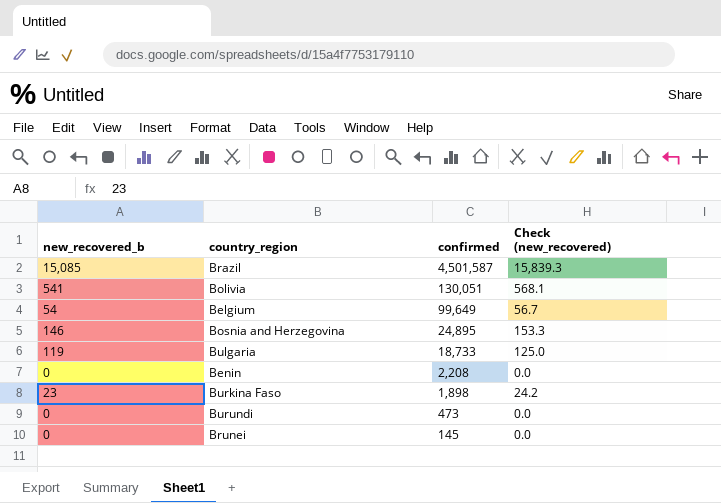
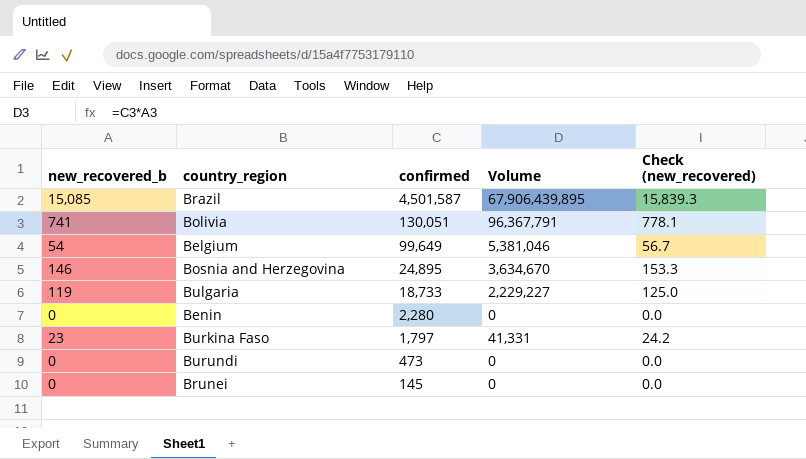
column Volume | formula: none -> [new_recovered_b] * [confirmed]
Bolivia | new_recovered_b: 541 -> 741
Bolivia | Check (new_recovered): 568.1 -> 778.1
Benin | confirmed: 2,208 -> 2,280
Burkina Faso | confirmed: 1,898 -> 1,797

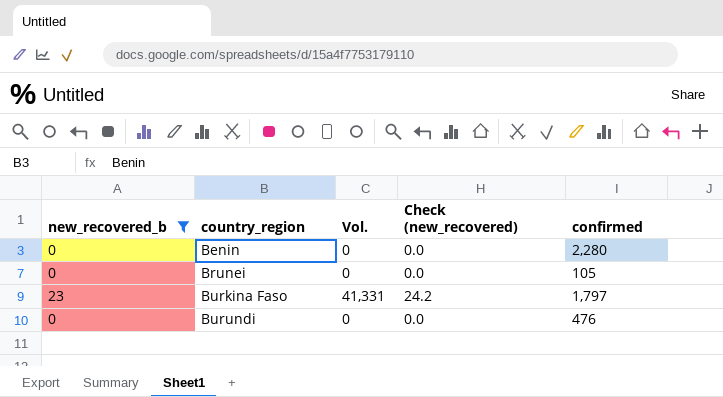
filter: none -> new_recovered_b <= 23
row order: confirmed descending -> country_region ascending
column name: Volume -> Vol.
column confirmed | position: 3 -> 5
Brunei | confirmed: 145 -> 105
Burundi | confirmed: 473 -> 476

